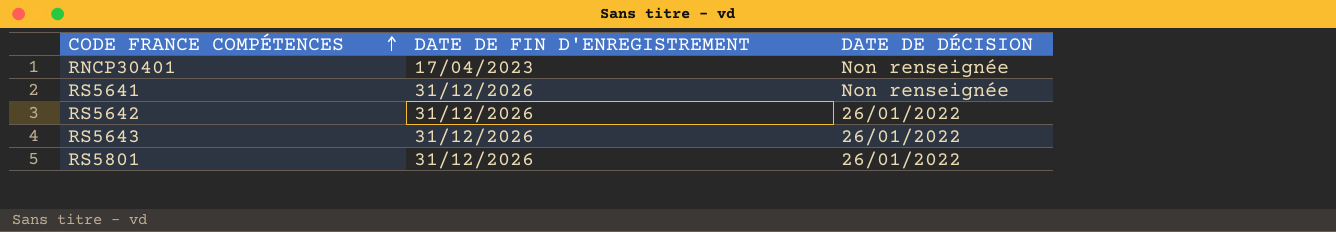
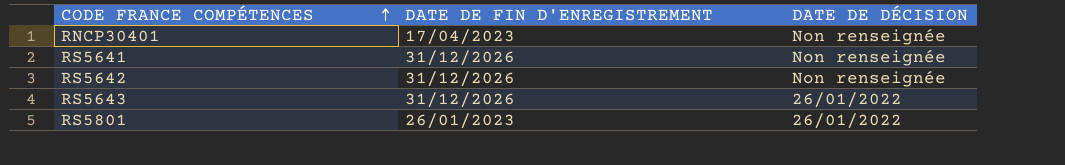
RS5642 | DATE DE DÉCISION: 26/01/2022 -> Non renseignée
RS5801 | DATE DE FIN D'ENREGISTREMENT: 31/12/2026 -> 26/01/2023

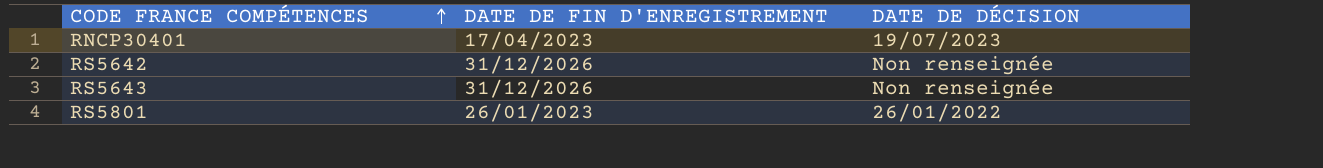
row RS5641: 31/12/2026 | Non renseignée -> none
RNCP30401 | DATE DE DÉCISION: Non renseignée -> 19/07/2023
RS5643 | DATE DE DÉCISION: 26/01/2022 -> Non renseignée

